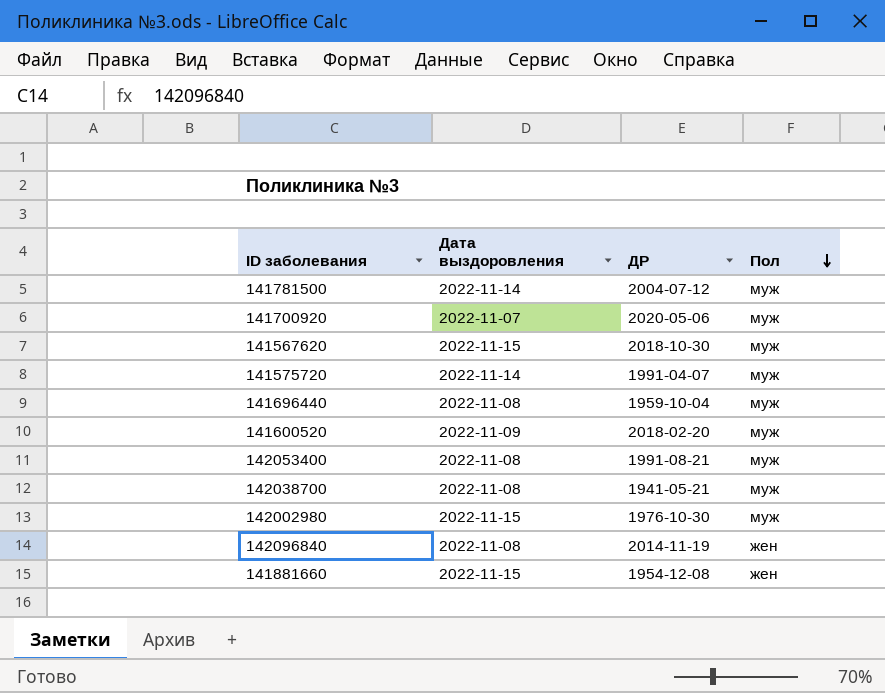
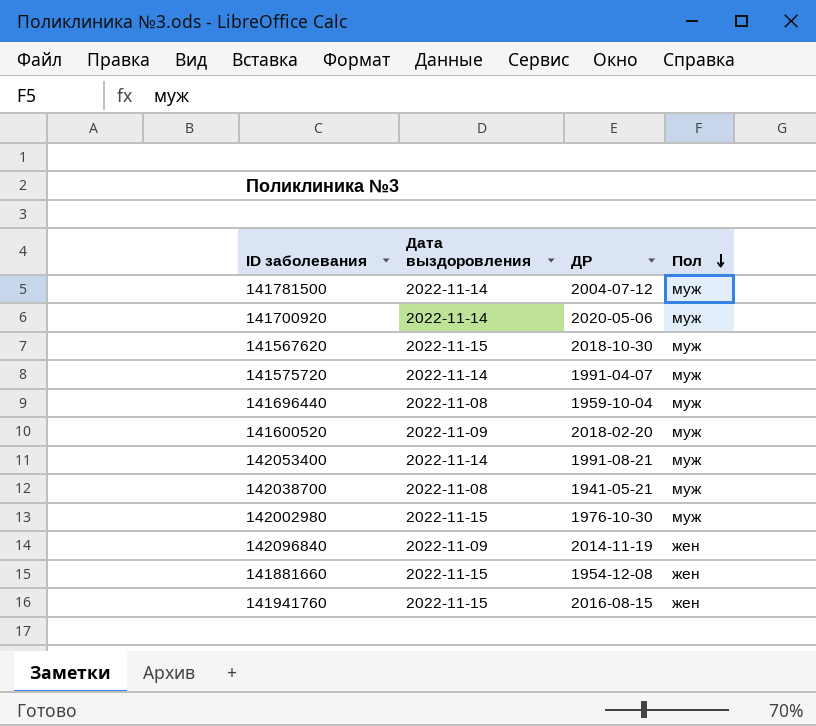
141700920 | Дата выздоровления: 2022-11-07 -> 2022-11-14
142053400 | Дата выздоровления: 2022-11-08 -> 2022-11-14
142096840 | Дата выздоровления: 2022-11-08 -> 2022-11-09
row 141941760: none -> 2022-11-15 | 2016-08-15 | жен

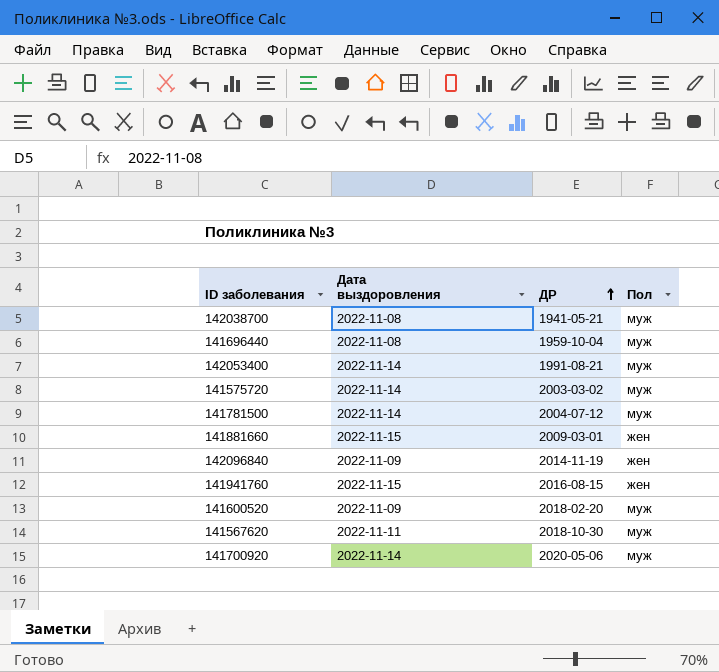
row order: Пол descending -> ДР ascending
row 142002980: 2022-11-15 | 1976-10-30 | муж -> none
141575720 | ДР: 1991-04-07 -> 2003-03-02
141881660 | ДР: 1954-12-08 -> 2009-03-01
141567620 | Дата выздоровления: 2022-11-15 -> 2022-11-11

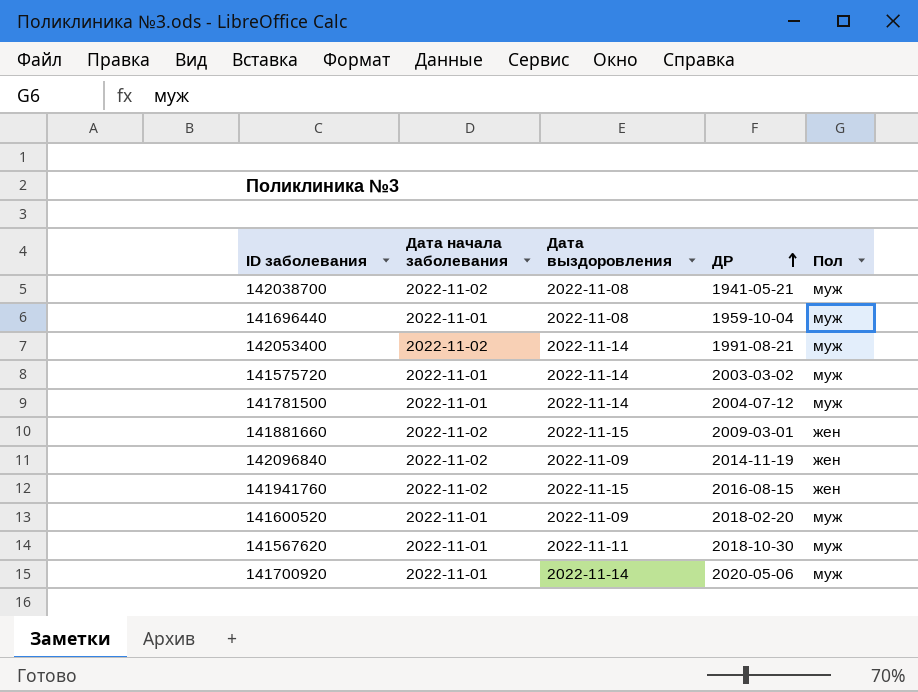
column Дата начала заболевания | position: none -> 2

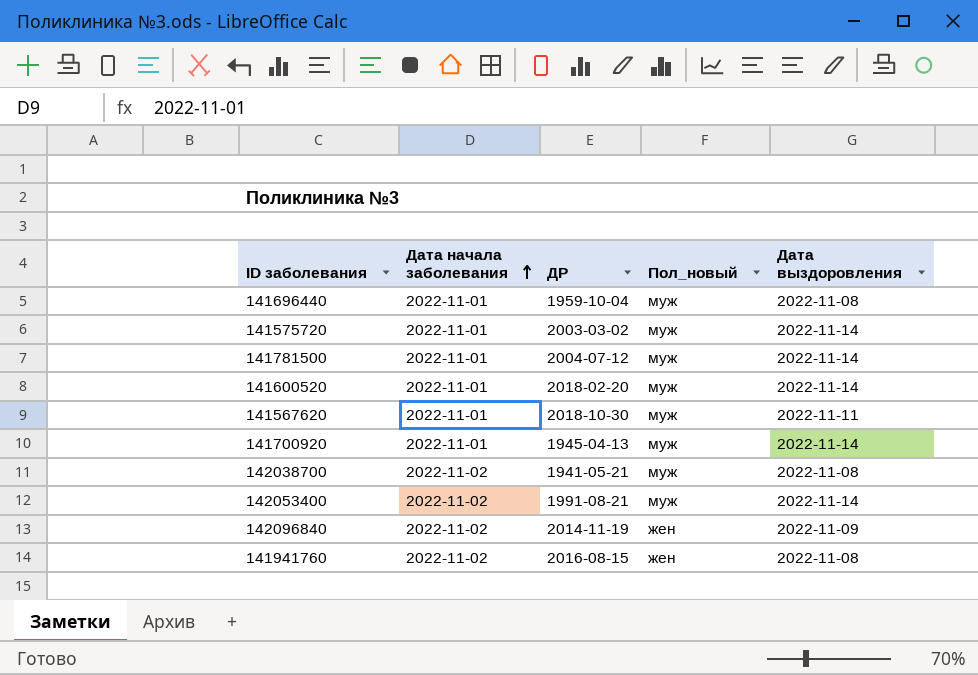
row order: ДР ascending -> Дата начала заболевания ascending
column name: Пол -> Пол_новый
column Дата выздоровления | position: 3 -> 5
row 141881660: 2022-11-02 | 2022-11-15 | 2009-03-01 | жен -> none
141600520 | Дата выздоровления: 2022-11-09 -> 2022-11-14
141700920 | ДР: 2020-05-06 -> 1945-04-13
141941760 | Дата выздоровления: 2022-11-15 -> 2022-11-08

